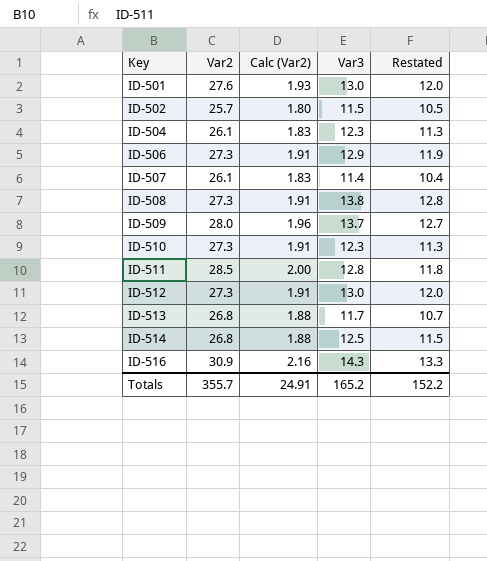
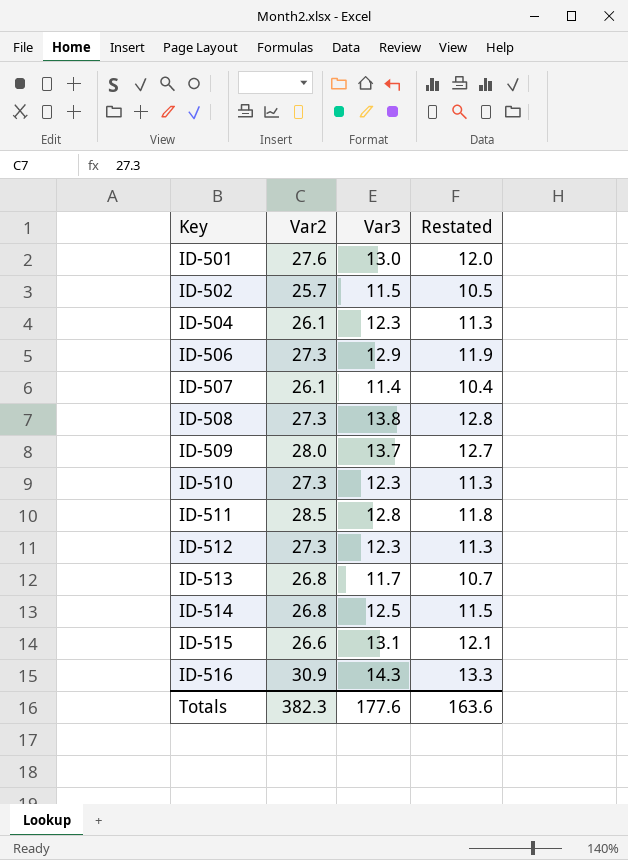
column Calc (Var2) | formula: [Var2] * 0.07 -> none
ID-512 | Var3: 13.0 -> 12.3
ID-512 | Restated: 12.0 -> 11.3
row ID-515: none -> 26.6 | 13.1 | 12.1
Totals | Var2: 355.7 -> 382.3
Totals | Var3: 165.2 -> 177.6
Totals | Restated: 152.2 -> 163.6

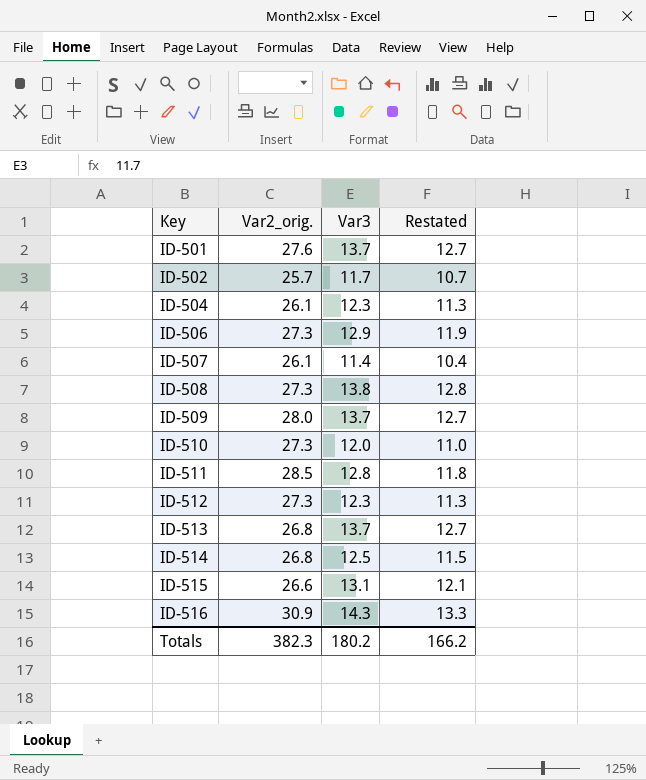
column name: Var2 -> Var2_orig.
ID-501 | Var3: 13.0 -> 13.7
ID-501 | Restated: 12.0 -> 12.7
ID-502 | Var3: 11.5 -> 11.7
ID-502 | Restated: 10.5 -> 10.7
ID-510 | Var3: 12.3 -> 12.0
ID-510 | Restated: 11.3 -> 11.0
ID-513 | Var3: 11.7 -> 13.7
ID-513 | Restated: 10.7 -> 12.7
Totals | Var3: 177.6 -> 180.2
Totals | Restated: 163.6 -> 166.2

